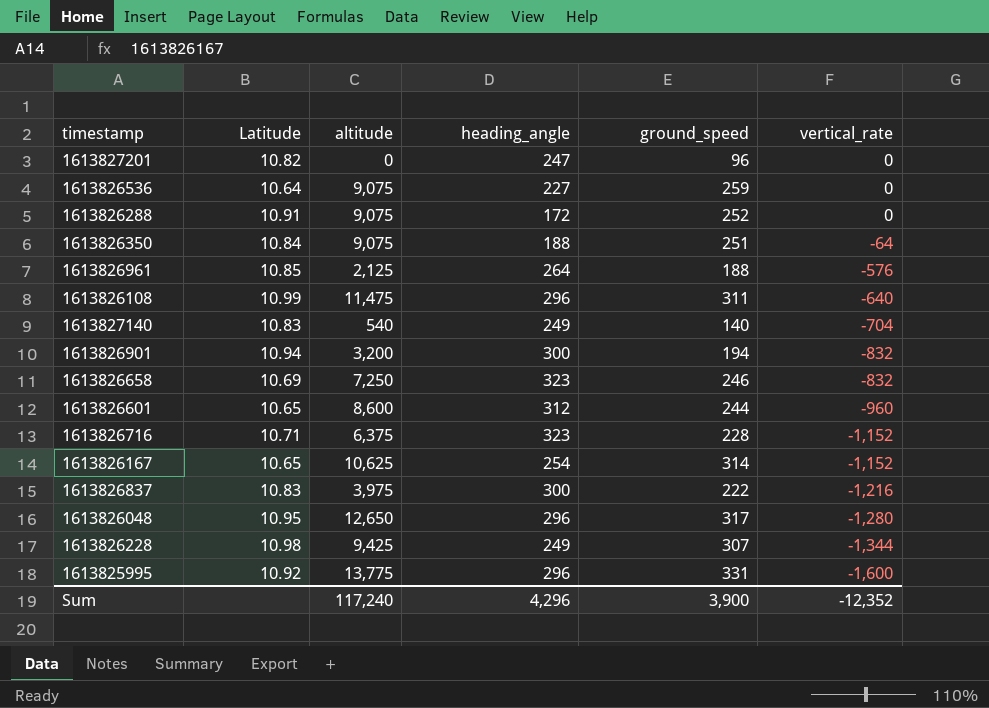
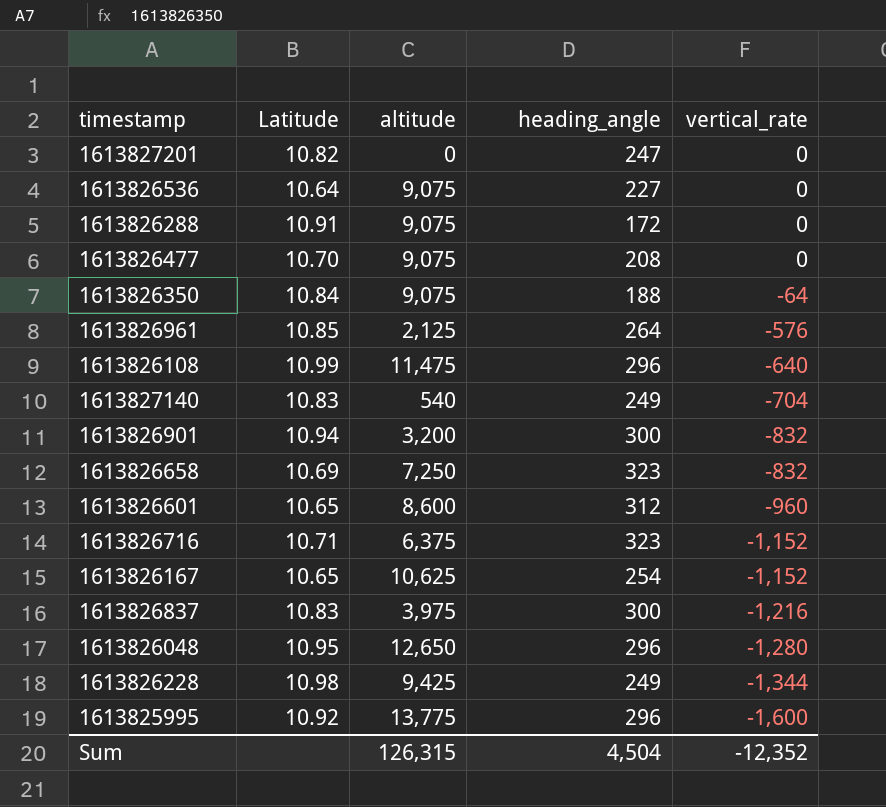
column ground_speed | position: 5 -> none
row 1613826477: none -> 10.70 | 9,075 | 208 | 0
Sum | altitude: 117,240 -> 126,315
Sum | heading_angle: 4,296 -> 4,504

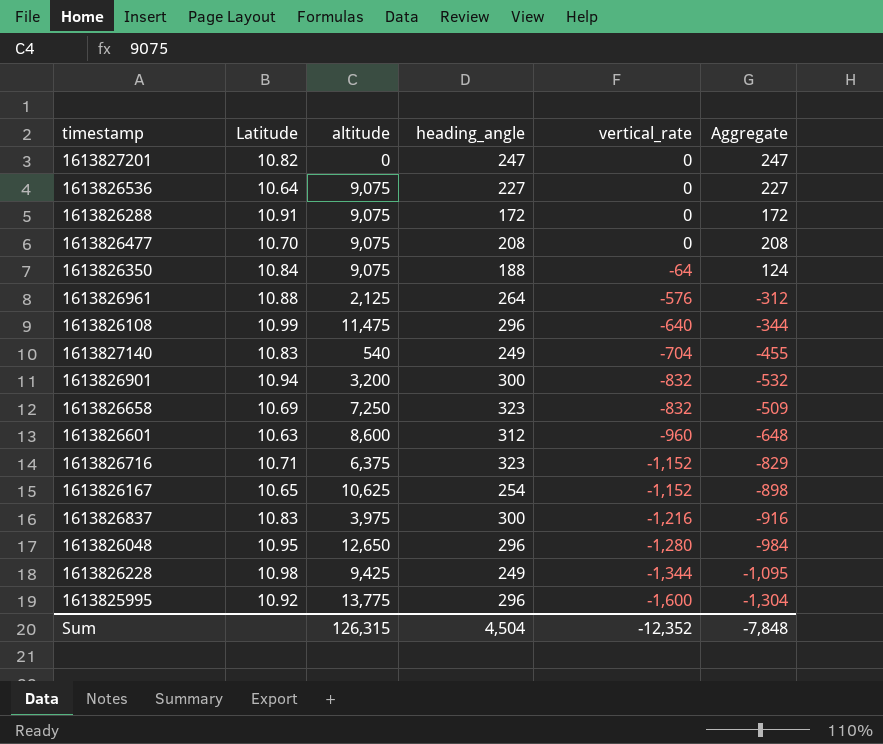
column Aggregate | formula: none -> [heading_angle] + [vertical_rate]
1613826961 | Latitude: 10.85 -> 10.88
1613826601 | Latitude: 10.65 -> 10.63

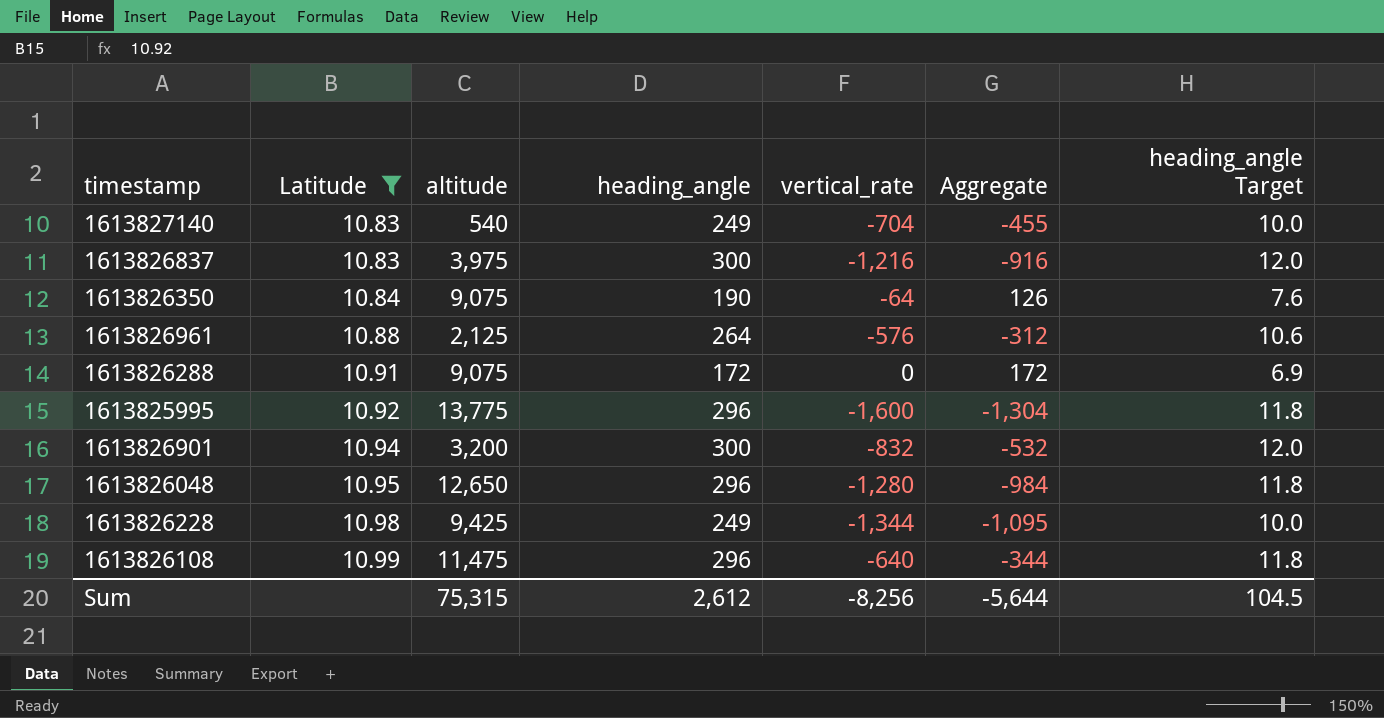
filter: none -> Latitude >= 10.83
row order: vertical_rate descending -> Latitude ascending
column heading_angle Target | formula: none -> [heading_angle] * 0.04
1613826350 | heading_angle: 188 -> 190
1613826350 | Aggregate: 124 -> 126
Sum | altitude: 126,315 -> 75,315
Sum | heading_angle: 4,504 -> 2,612
Sum | vertical_rate: -12,352 -> -8,256
Sum | Aggregate: -7,848 -> -5,644

